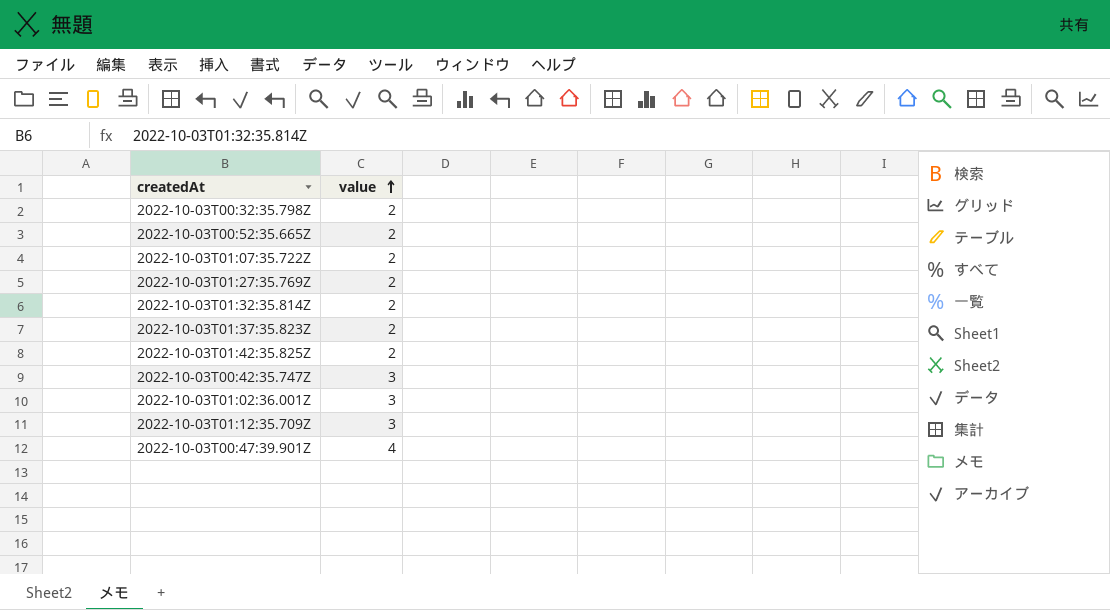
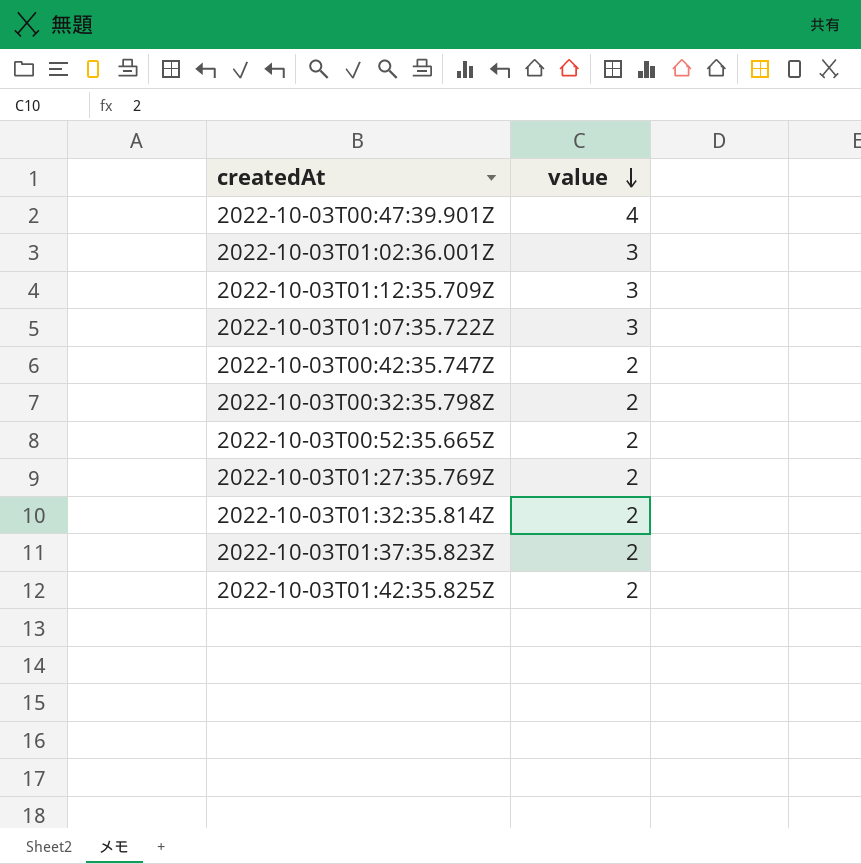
row order: value ascending -> value descending
2022-10-03T01:07:35.722Z | value: 2 -> 3
2022-10-03T00:42:35.747Z | value: 3 -> 2

